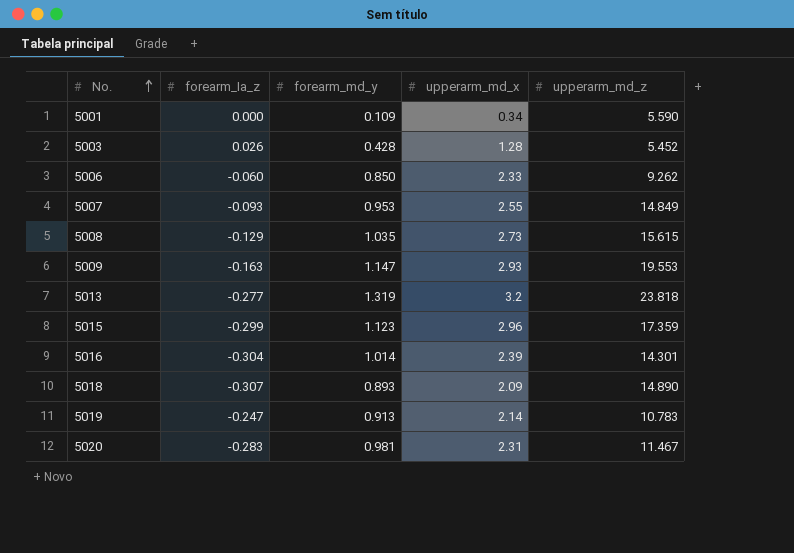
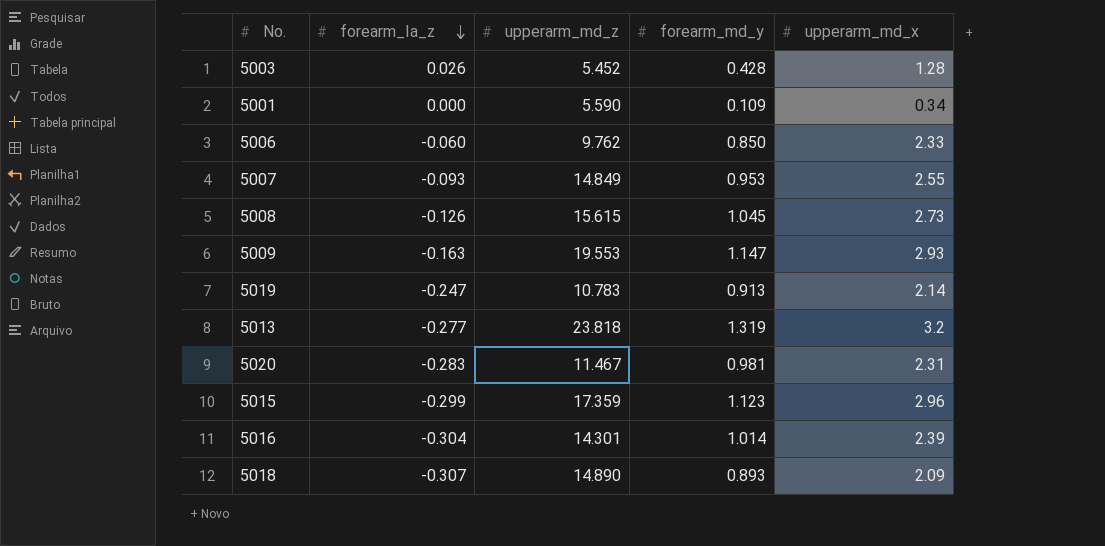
row order: No. ascending -> forearm_Ia_z descending
column upperarm_md_z | position: 5 -> 3
5006 | upperarm_md_z: 9.262 -> 9.762
5008 | forearm_Ia_z: -0.129 -> -0.126
5008 | forearm_md_y: 1.035 -> 1.045

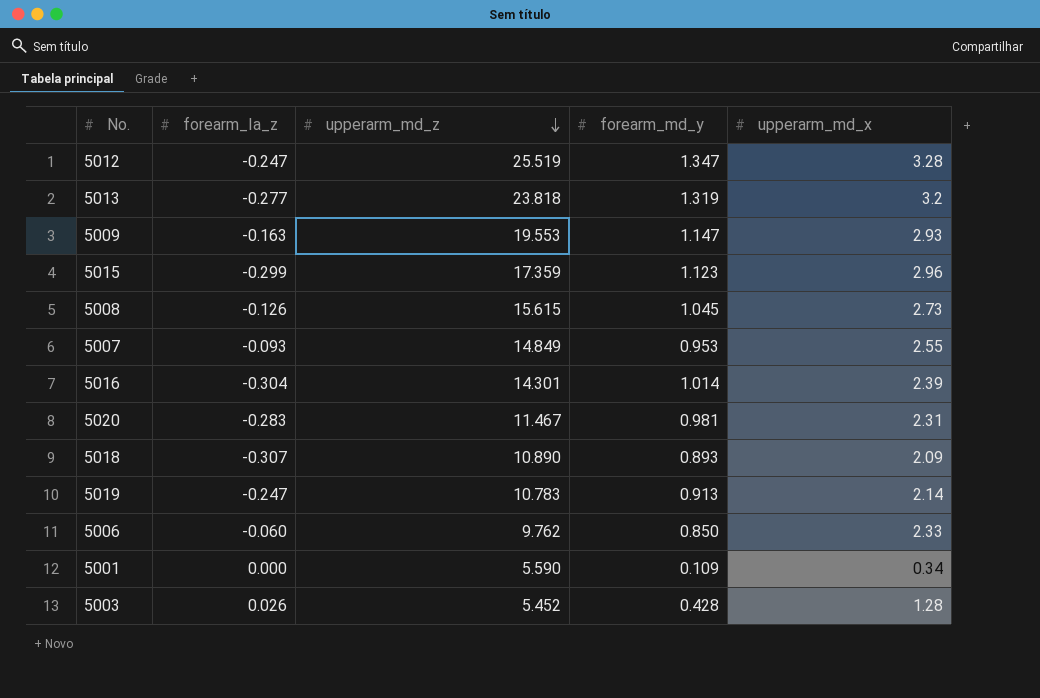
row order: forearm_Ia_z descending -> upperarm_md_z descending
row 5012: none -> -0.247 | 25.519 | 1.347 | 3.28
5018 | upperarm_md_z: 14.890 -> 10.890

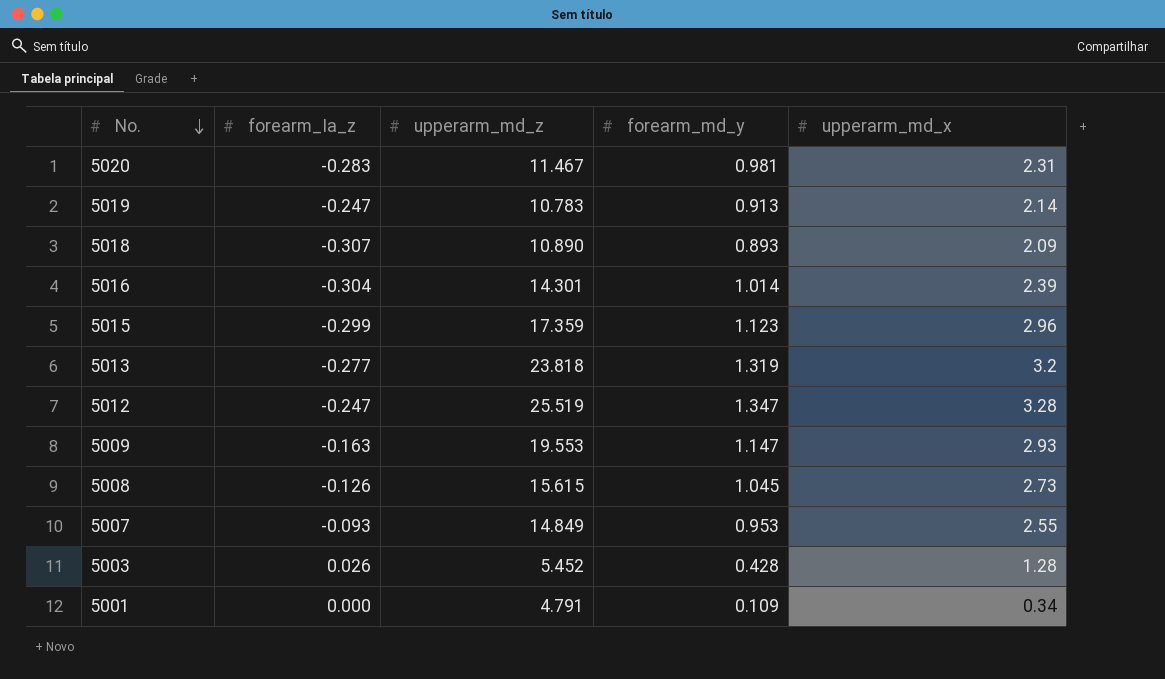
row order: upperarm_md_z descending -> No. descending
row 5006: -0.060 | 9.762 | 0.850 | 2.33 -> none
5001 | upperarm_md_z: 5.590 -> 4.791

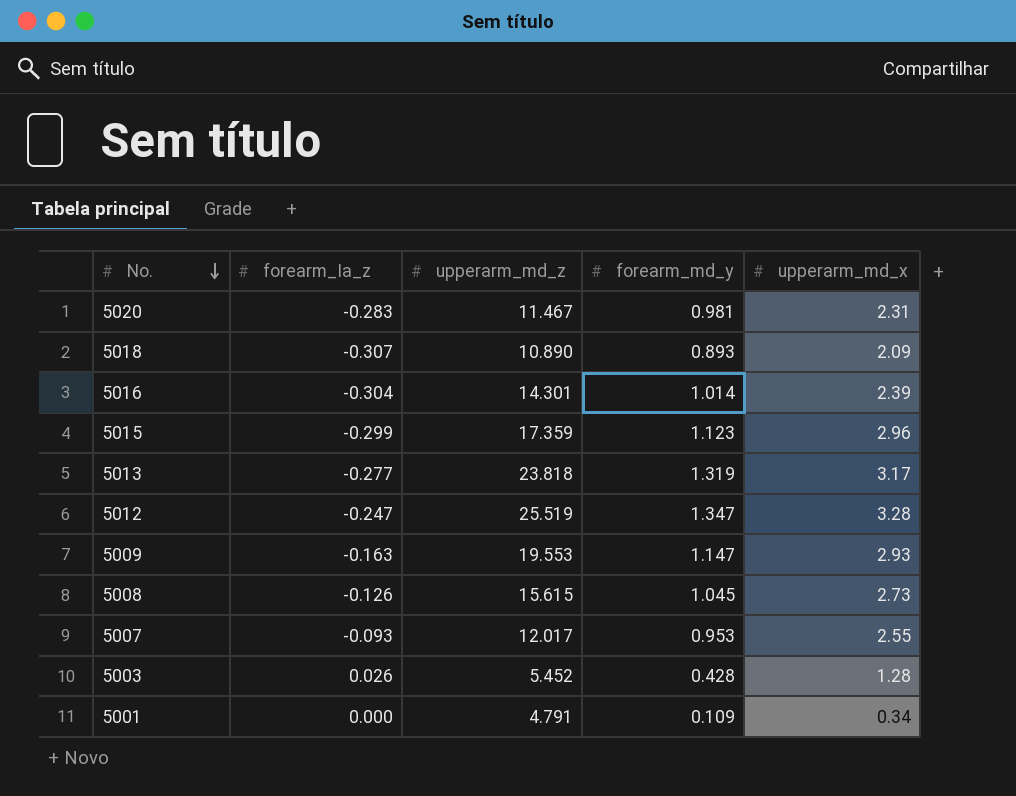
row 5019: -0.247 | 10.783 | 0.913 | 2.14 -> none
5013 | upperarm_md_x: 3.2 -> 3.17
5007 | upperarm_md_z: 14.849 -> 12.017

